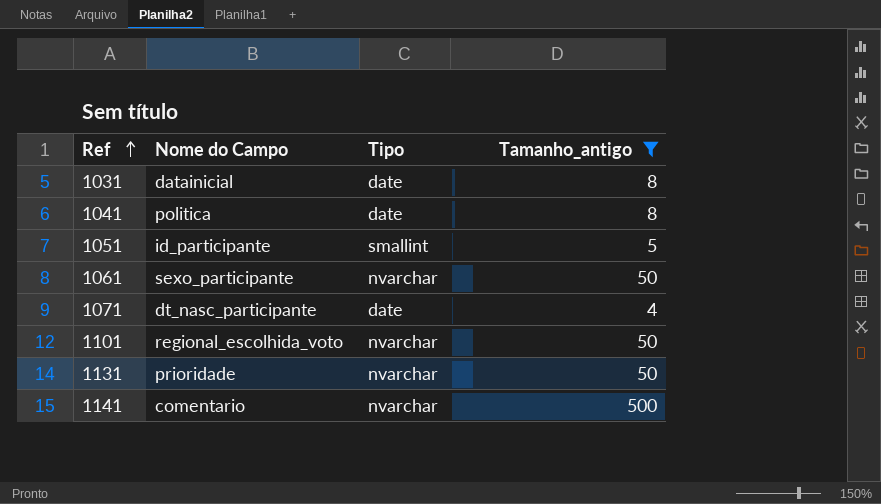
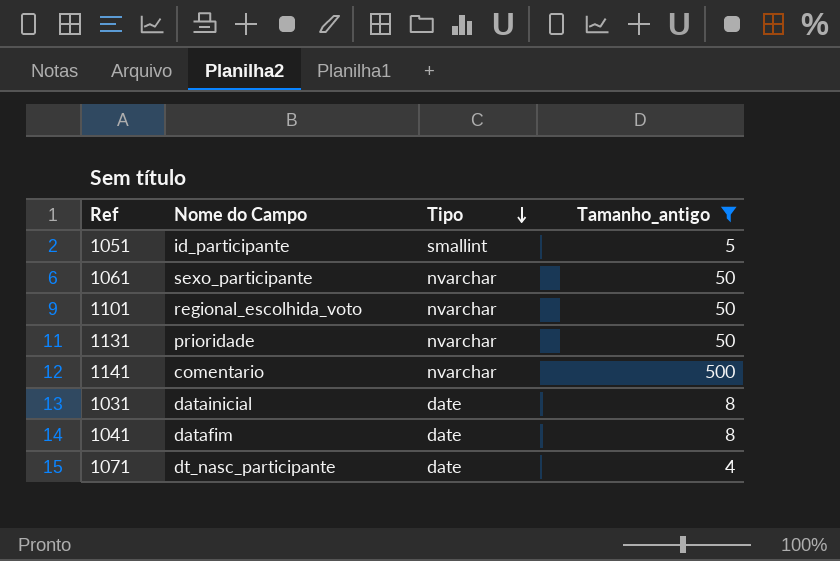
row order: Ref ascending -> Tipo descending
1041 | Nome do Campo: politica -> datafim

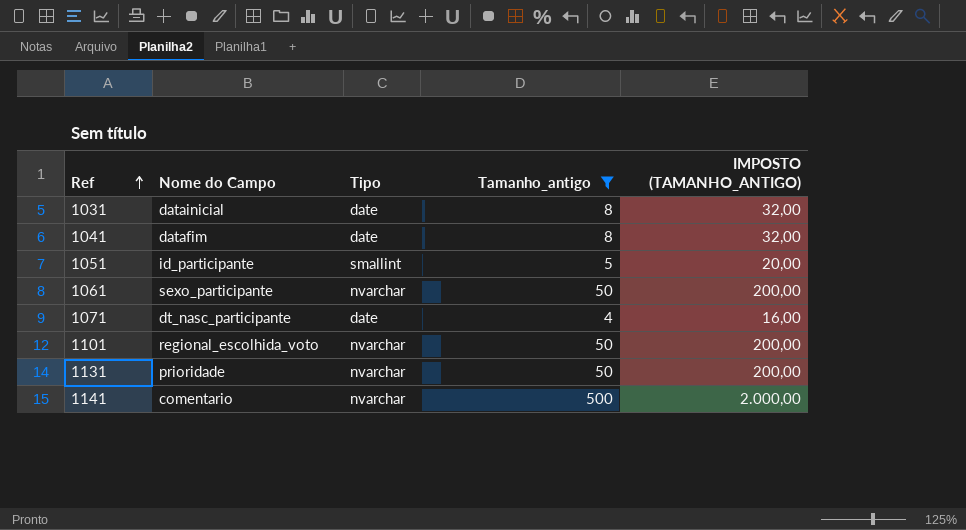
row order: Tipo descending -> Ref ascending
column IMPOSTO (TAMANHO_ANTIGO) | formula: none -> [Tamanho_antigo] * 4

